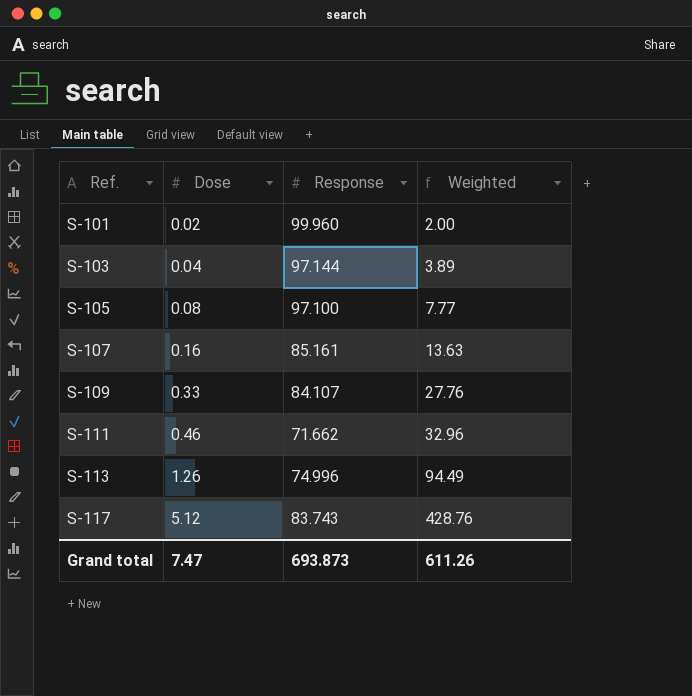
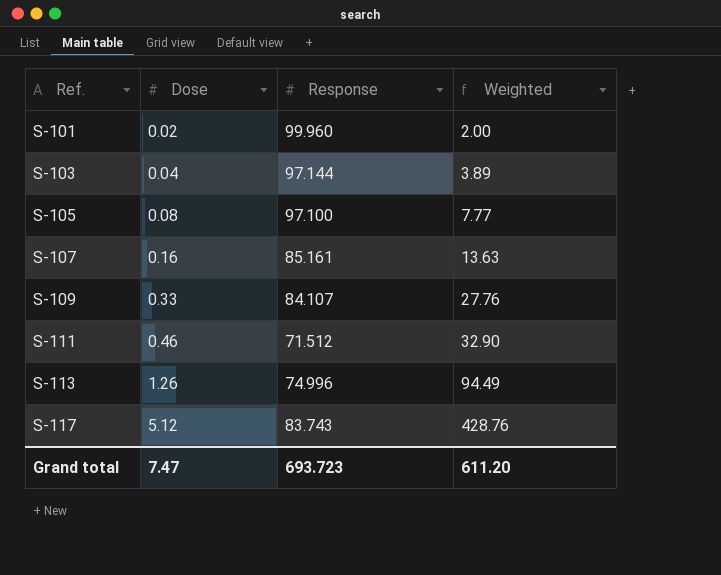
S-111 | Response: 71.662 -> 71.512
S-111 | Weighted: 32.96 -> 32.90
Grand total | Response: 693.873 -> 693.723
Grand total | Weighted: 611.26 -> 611.20

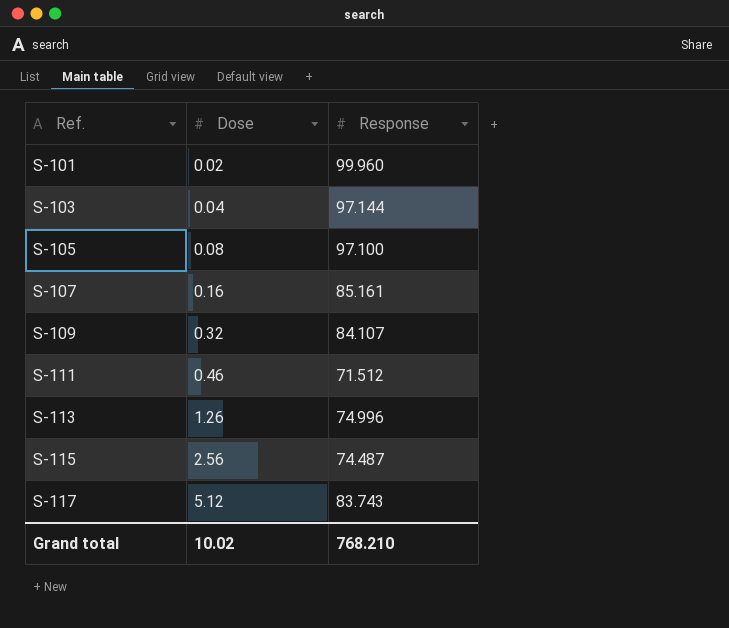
column Weighted | formula: [Dose] * [Response] -> none
S-109 | Dose: 0.33 -> 0.32
row S-115: none -> 2.56 | 74.487
Grand total | Dose: 7.47 -> 10.02
Grand total | Response: 693.723 -> 768.210

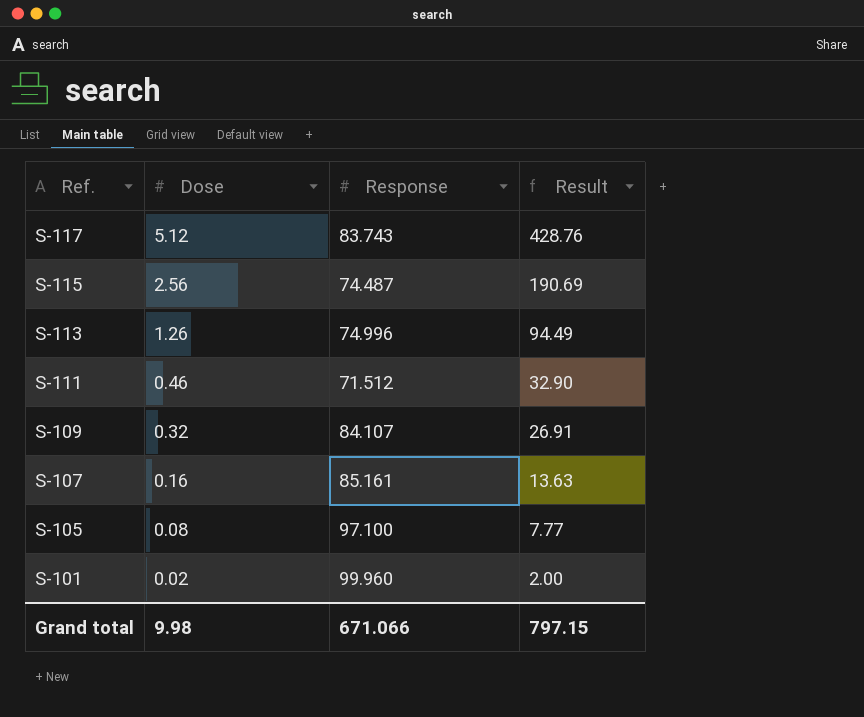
row order: Ref. ascending -> Ref. descending
column Result | formula: none -> [Dose] * [Response]
row S-103: 0.04 | 97.144 -> none
Grand total | Dose: 10.02 -> 9.98
Grand total | Response: 768.210 -> 671.066

